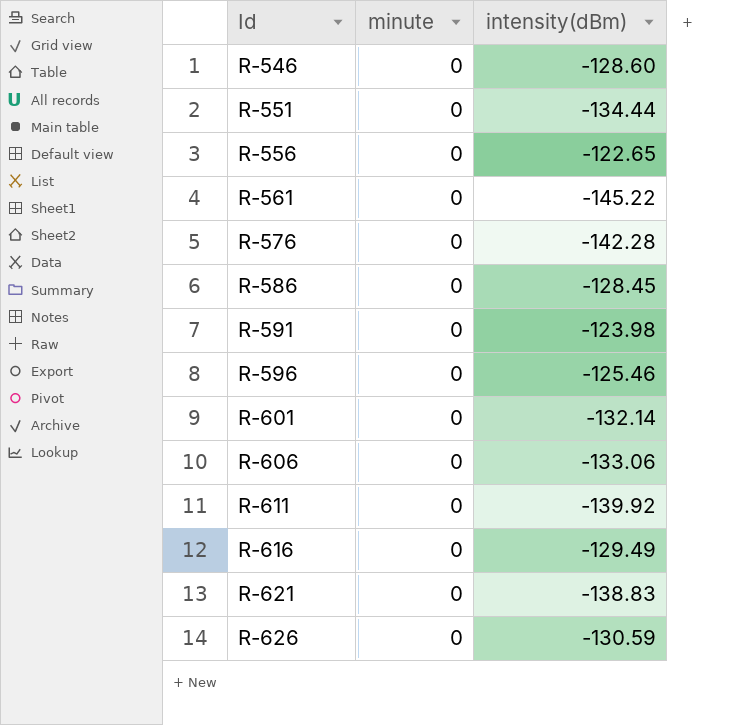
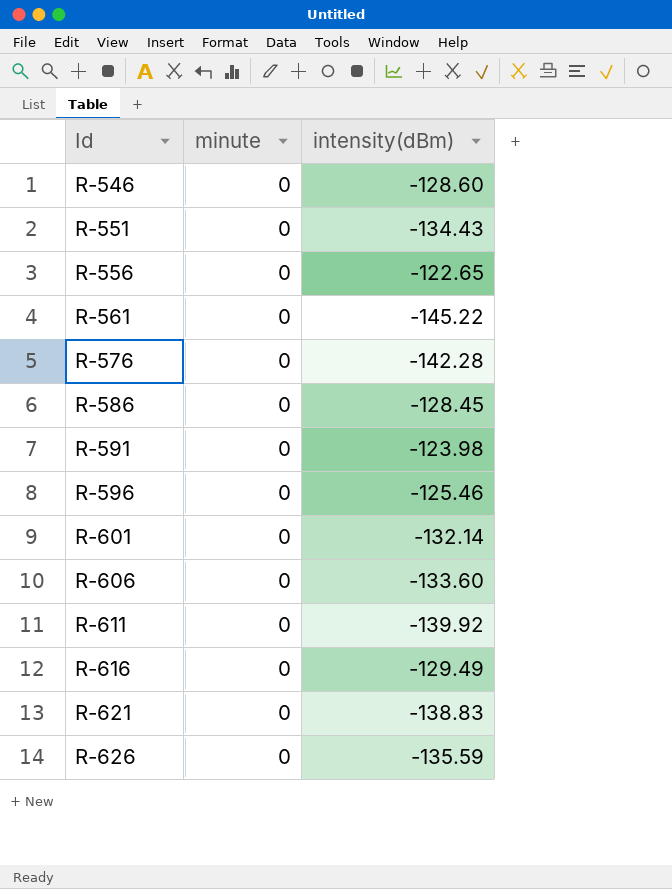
R-551 | intensity(dBm): -134.44 -> -134.43
R-606 | intensity(dBm): -133.06 -> -133.60
R-626 | intensity(dBm): -130.59 -> -135.59

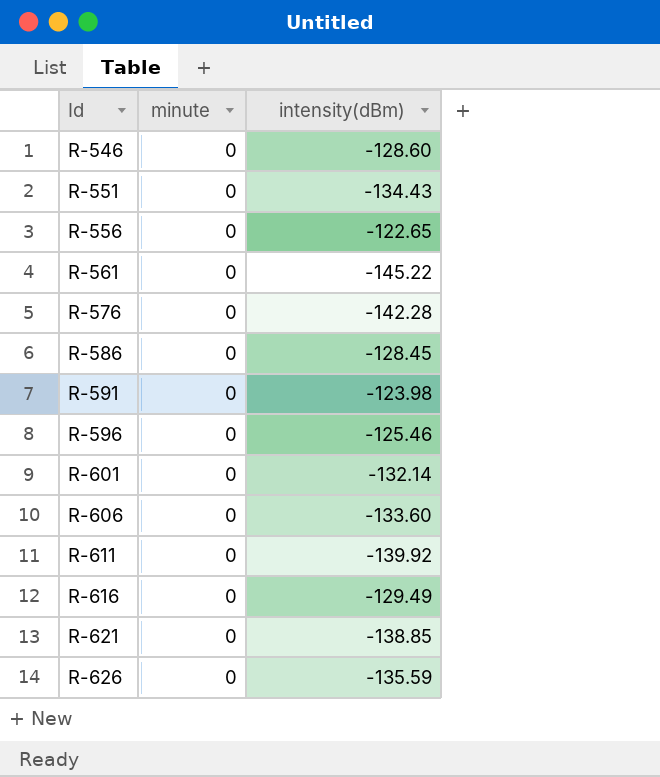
R-621 | intensity(dBm): -138.83 -> -138.85

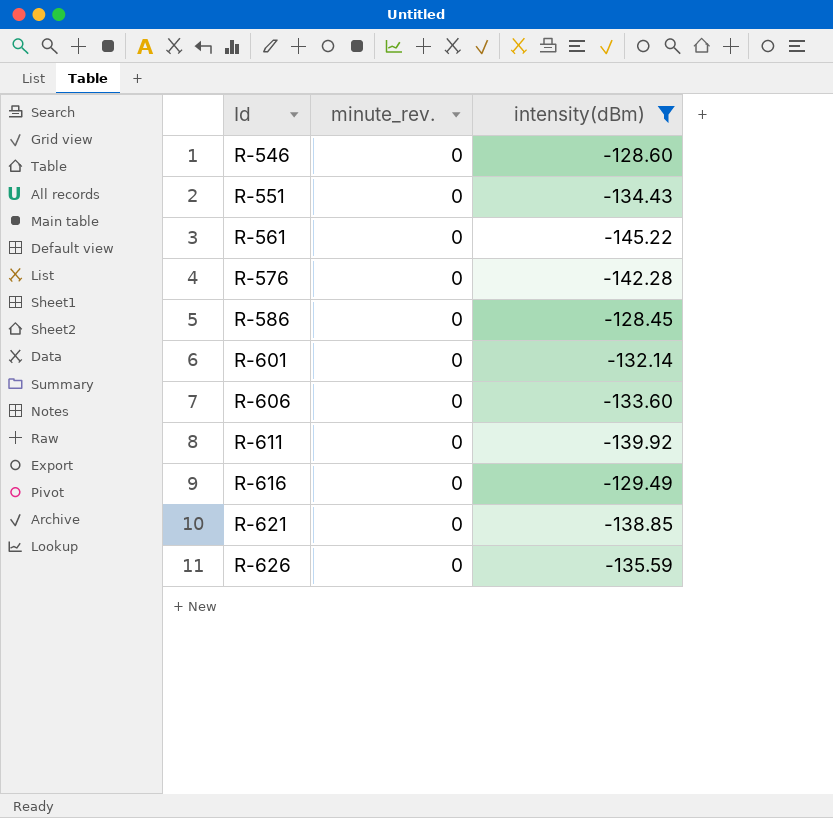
filter: none -> intensity(dBm) <= -128.45
column name: minute -> minute_rev.

